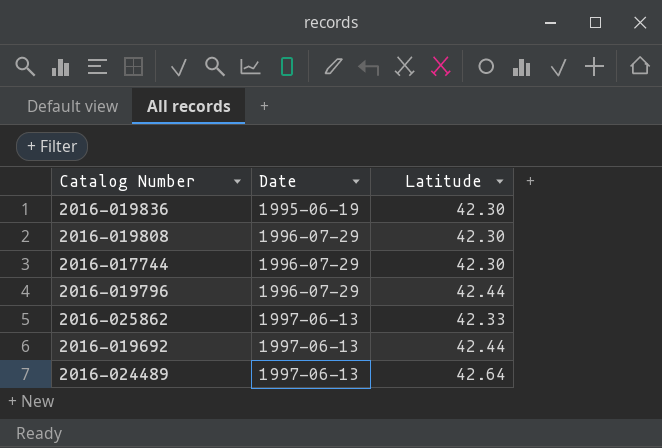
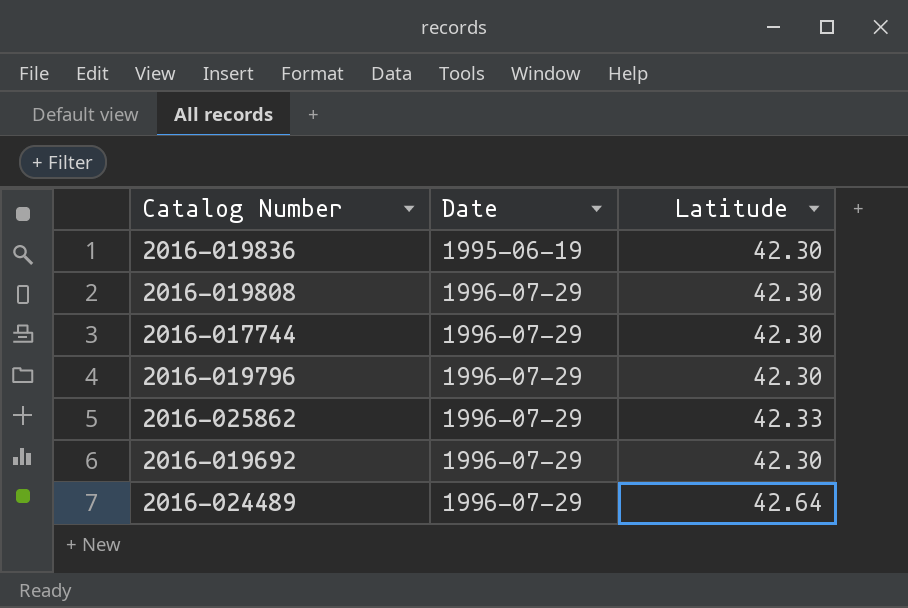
2016-019796 | Latitude: 42.44 -> 42.30
2016-025862 | Date: 1997-06-13 -> 1996-07-29
2016-019692 | Date: 1997-06-13 -> 1996-07-29
2016-019692 | Latitude: 42.44 -> 42.30
2016-024489 | Date: 1997-06-13 -> 1996-07-29

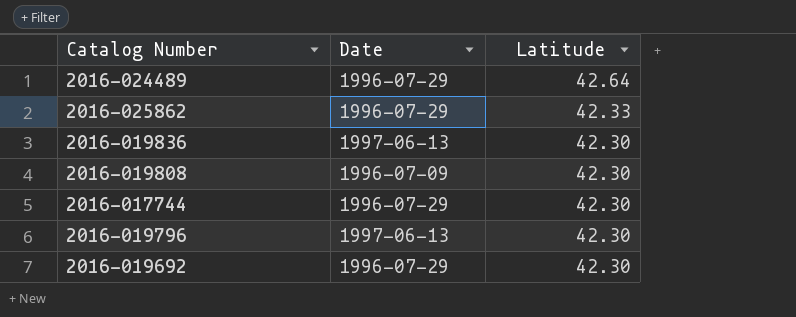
row order: Date ascending -> Latitude descending
2016-019836 | Date: 1995-06-19 -> 1997-06-13
2016-019808 | Date: 1996-07-29 -> 1996-07-09
2016-019796 | Date: 1996-07-29 -> 1997-06-13

